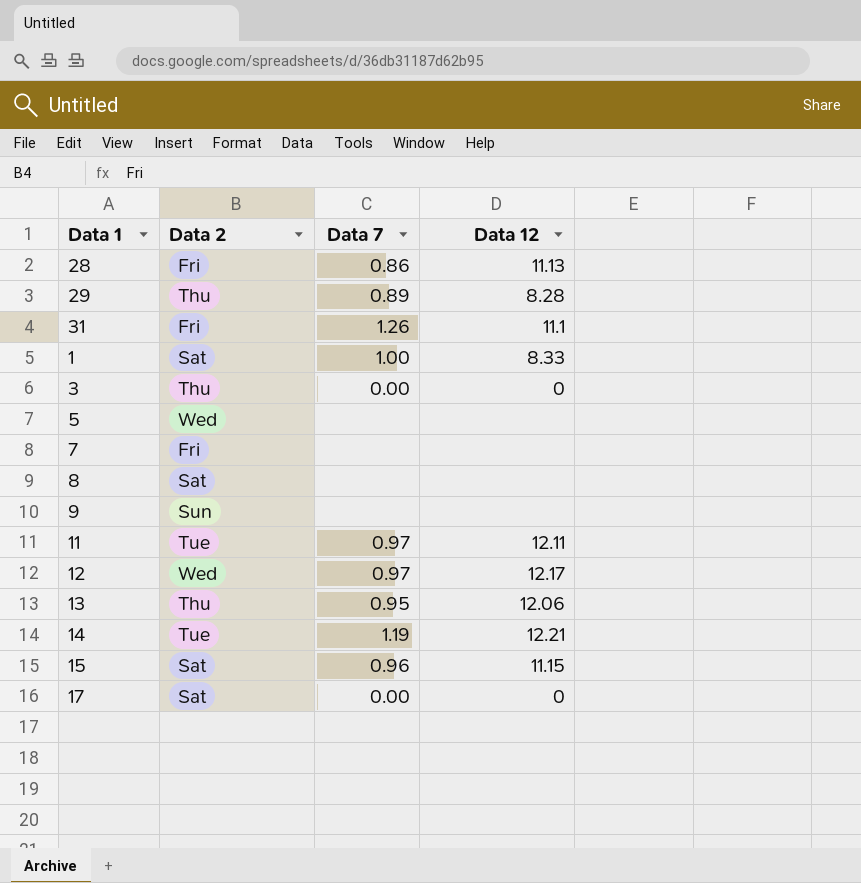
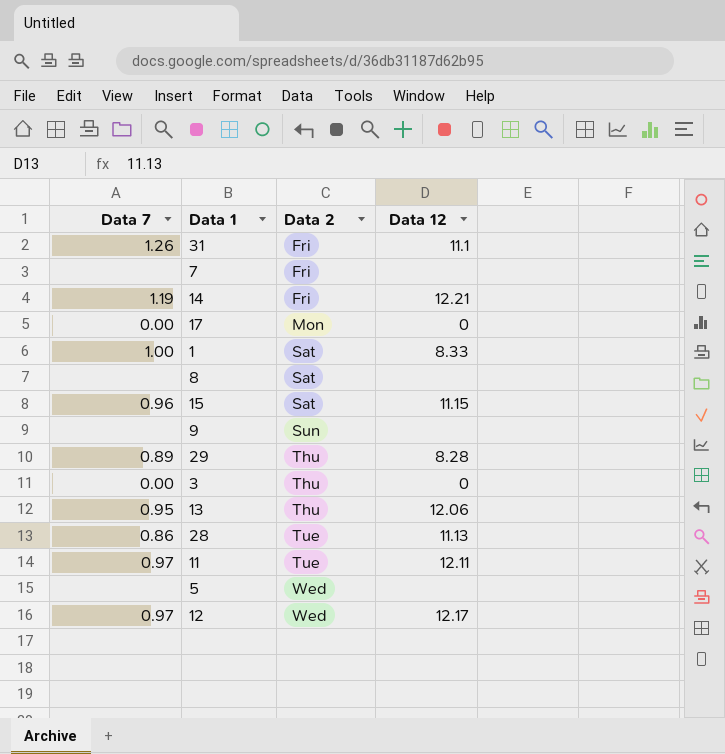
row order: none -> Data 2 ascending
column Data 7 | position: 3 -> 1
14 | Data 2: Tue -> Fri
17 | Data 2: Sat -> Mon
28 | Data 2: Fri -> Tue

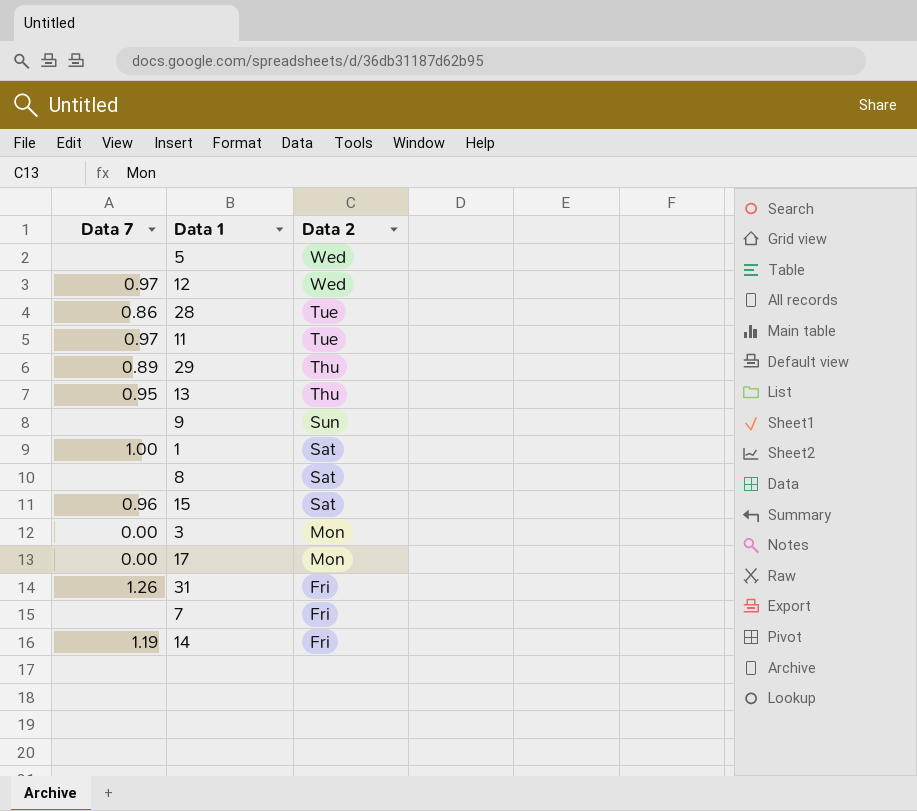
row order: Data 2 ascending -> Data 2 descending
column Data 12 | position: 4 -> none
3 | Data 2: Thu -> Mon

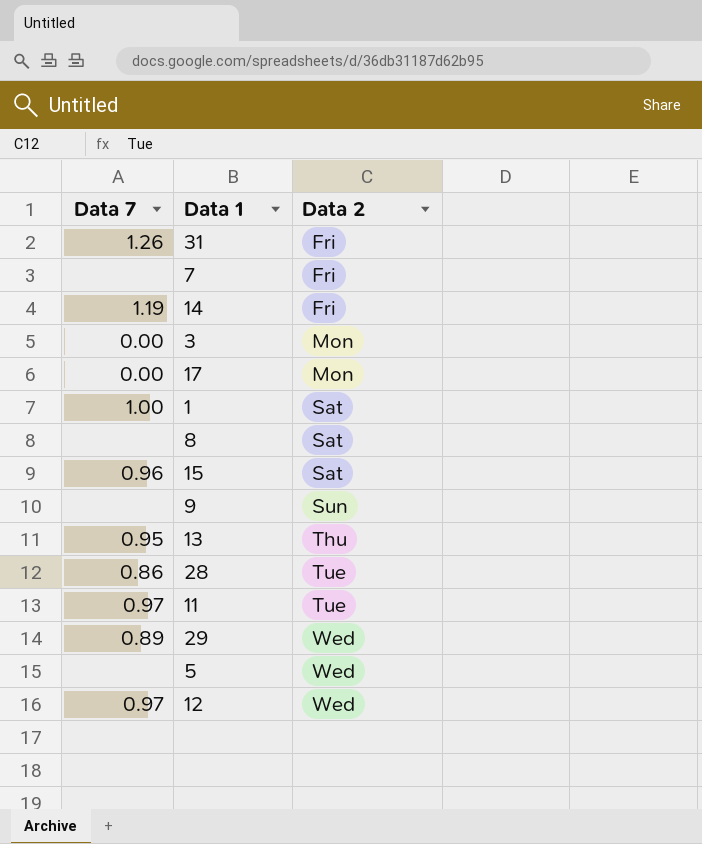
row order: Data 2 descending -> Data 2 ascending
29 | Data 2: Thu -> Wed

